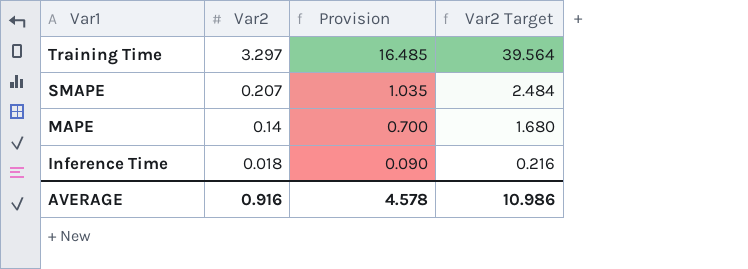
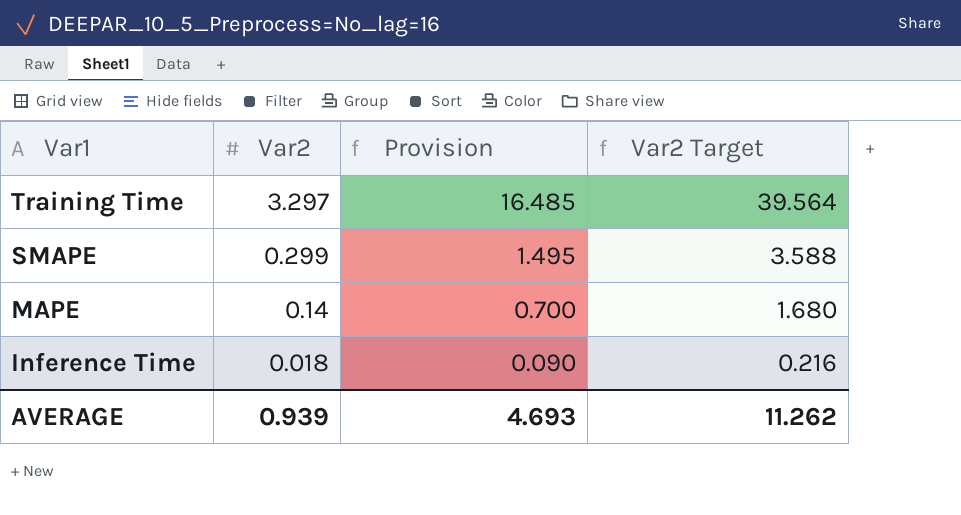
SMAPE | Var2: 0.207 -> 0.299
SMAPE | Provision: 1.035 -> 1.495
SMAPE | Var2 Target: 2.484 -> 3.588
AVERAGE | Var2: 0.916 -> 0.939
AVERAGE | Provision: 4.578 -> 4.693
AVERAGE | Var2 Target: 10.986 -> 11.262

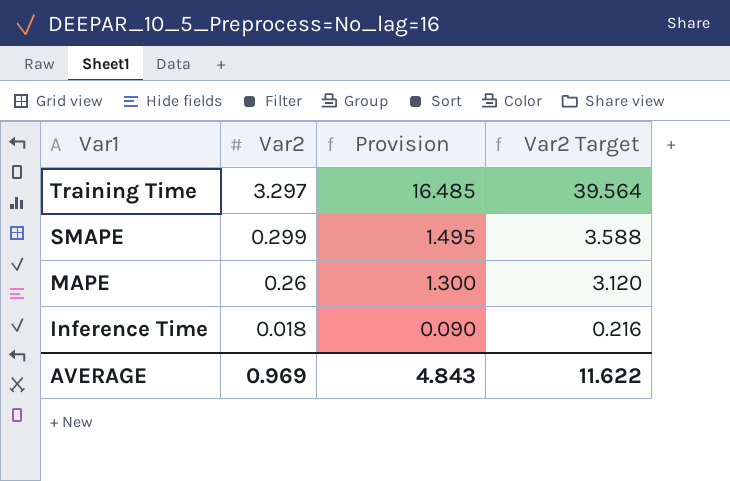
MAPE | Var2: 0.14 -> 0.26
MAPE | Provision: 0.700 -> 1.300
MAPE | Var2 Target: 1.680 -> 3.120
AVERAGE | Var2: 0.939 -> 0.969
AVERAGE | Provision: 4.693 -> 4.843
AVERAGE | Var2 Target: 11.262 -> 11.622

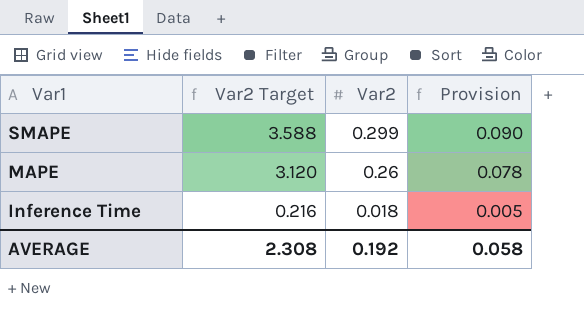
column Var2 Target | position: 4 -> 2
column Provision | formula: [Var2] * 5 -> [Var2] * 0.3
row Training Time: 3.297 | 16.485 | 39.564 -> none
AVERAGE | Var2 Target: 11.622 -> 2.308
AVERAGE | Var2: 0.969 -> 0.192
AVERAGE | Provision: 4.843 -> 0.058

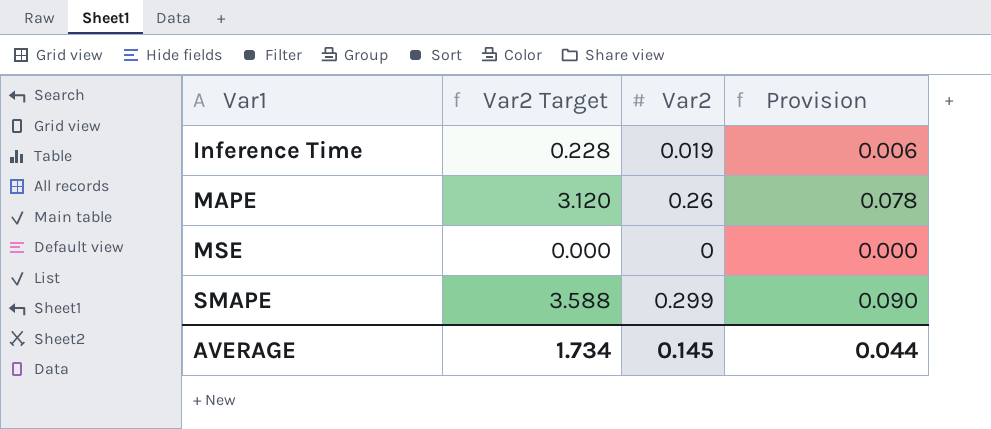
row order: Var1 descending -> Var1 ascending
Inference Time | Var2 Target: 0.216 -> 0.228
Inference Time | Var2: 0.018 -> 0.019
Inference Time | Provision: 0.005 -> 0.006
row MSE: none -> 0.000 | 0 | 0.000
AVERAGE | Var2 Target: 2.308 -> 1.734
AVERAGE | Var2: 0.192 -> 0.145
AVERAGE | Provision: 0.058 -> 0.044

